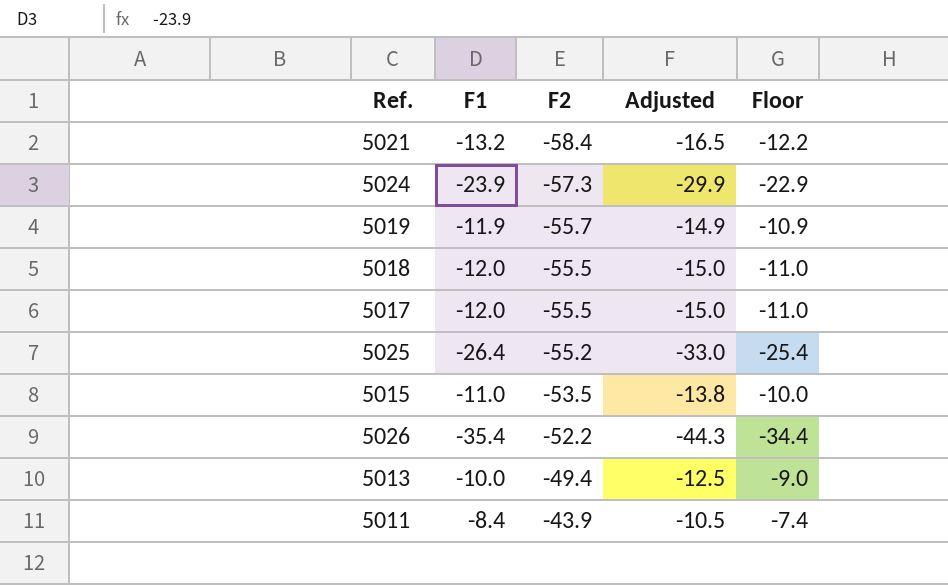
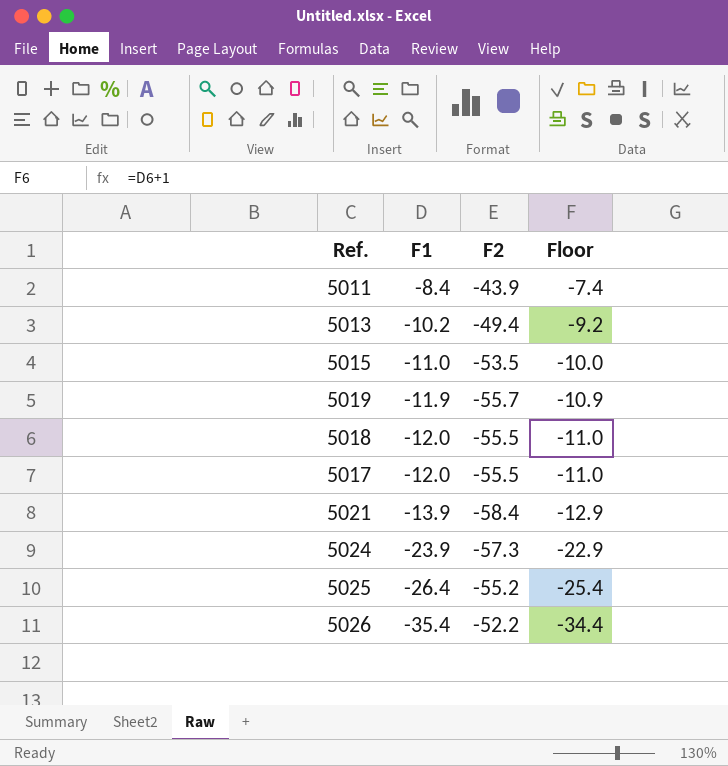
row order: F2 ascending -> F1 descending
column Adjusted | formula: [F1] * 1.25 -> none
5013 | F1: -10.0 -> -10.2
5013 | Floor: -9.0 -> -9.2
5021 | F1: -13.2 -> -13.9
5021 | Floor: -12.2 -> -12.9

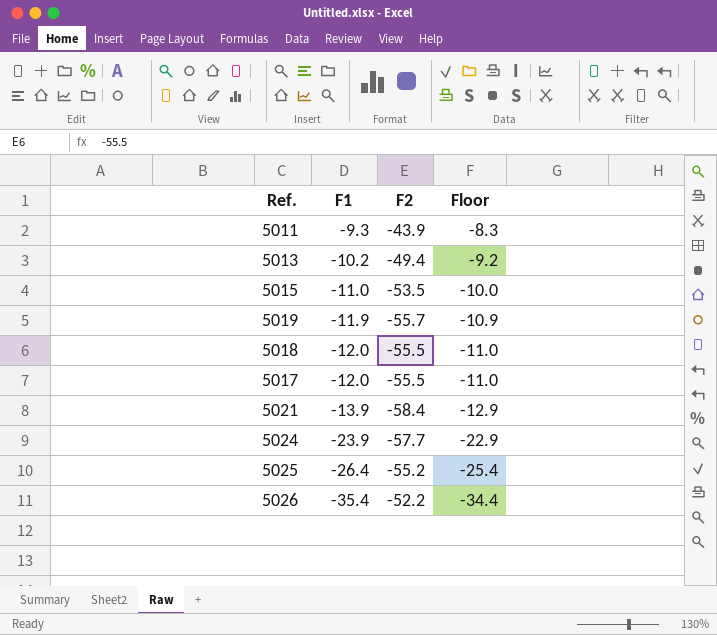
5011 | F1: -8.4 -> -9.3
5011 | Floor: -7.4 -> -8.3
5024 | F2: -57.3 -> -57.7

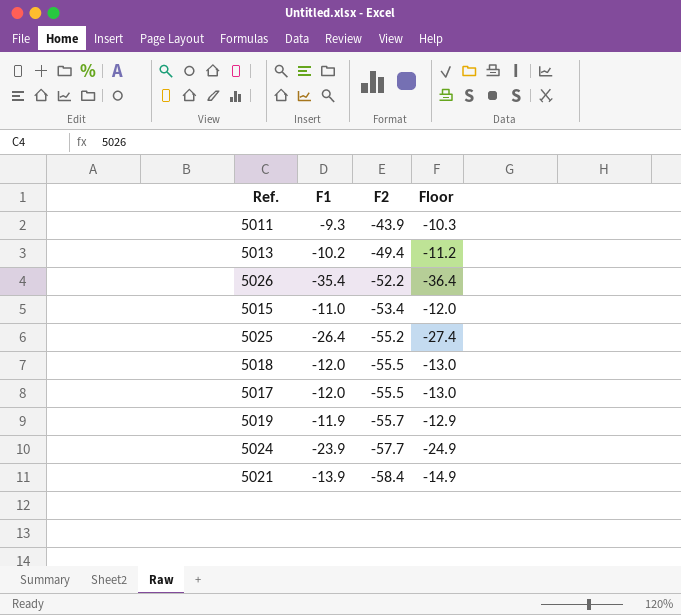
row order: F1 descending -> F2 descending
column Floor | formula: [F1] + 1 -> [F1] - 1
5015 | F2: -53.5 -> -53.4

